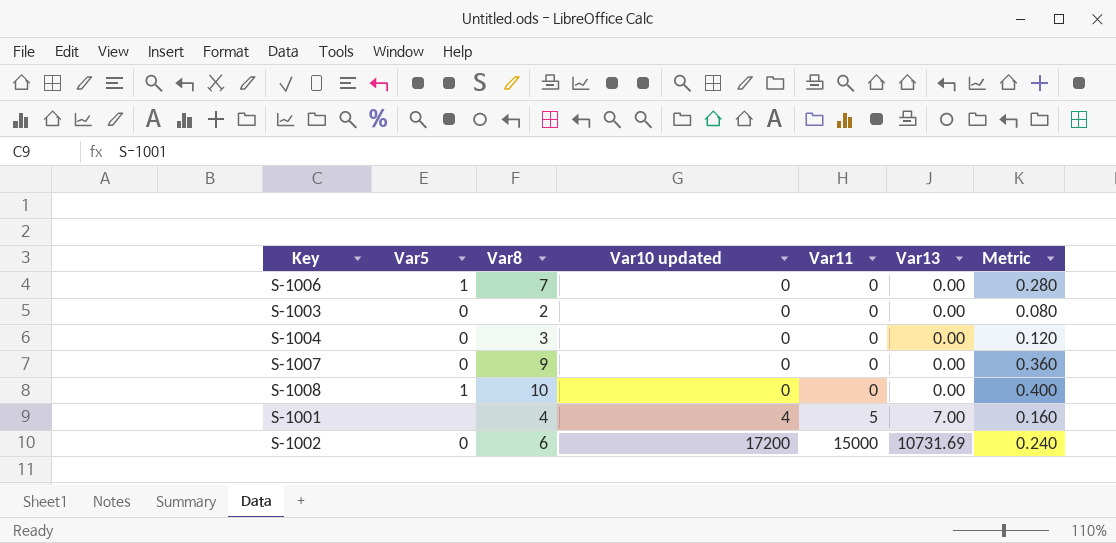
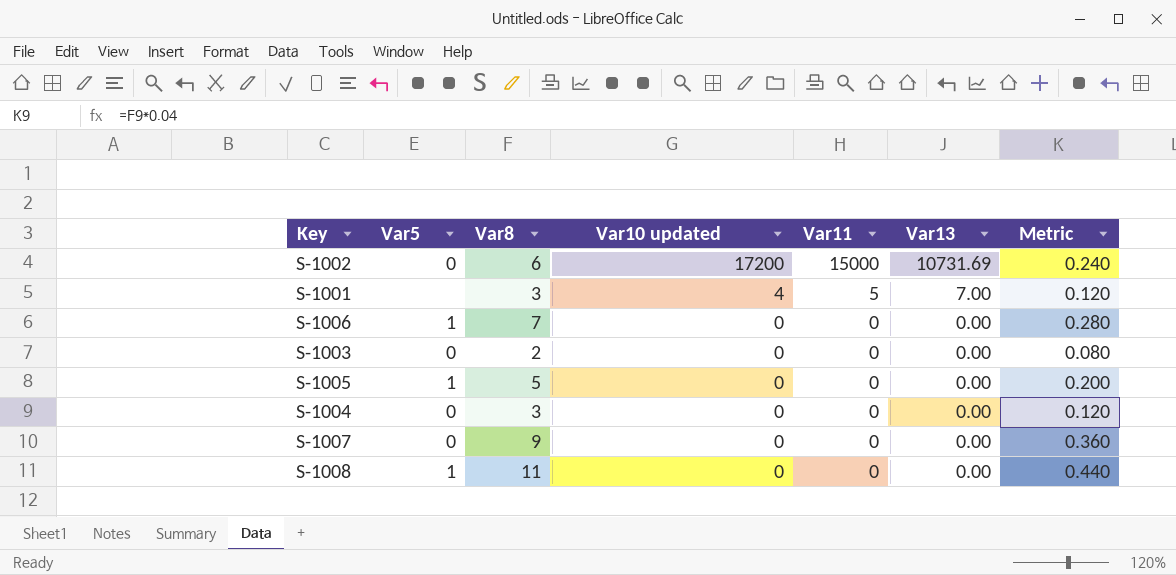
row order: Var10 updated ascending -> Var10 updated descending
S-1001 | Var8: 4 -> 3
S-1001 | Metric: 0.160 -> 0.120
row S-1005: none -> 1 | 5 | 0 | 0 | 0.00 | 0.200
S-1008 | Var8: 10 -> 11
S-1008 | Metric: 0.400 -> 0.440

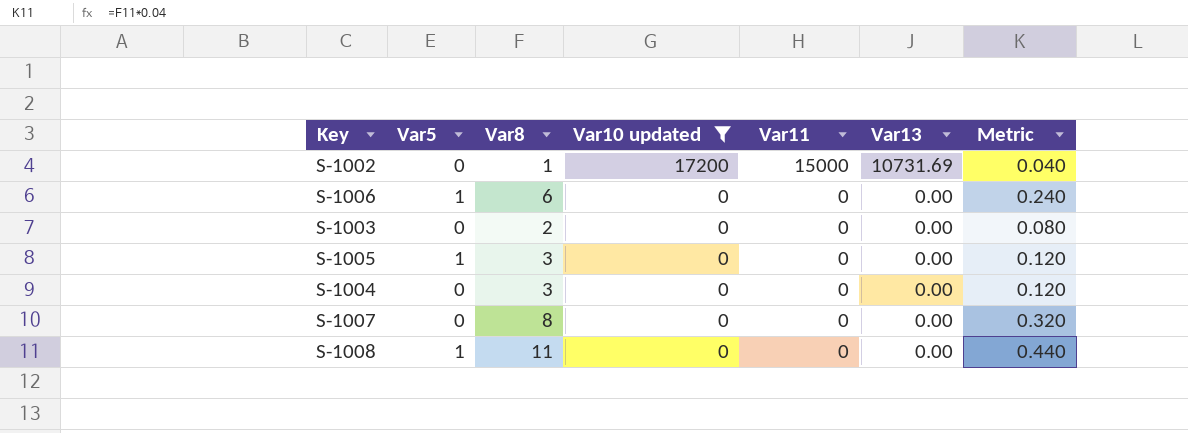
filter: none -> Var10 updated != 4
S-1002 | Var8: 6 -> 1
S-1002 | Metric: 0.240 -> 0.040
S-1006 | Var8: 7 -> 6
S-1006 | Metric: 0.280 -> 0.240
S-1005 | Var8: 5 -> 3
S-1005 | Metric: 0.200 -> 0.120
S-1007 | Var8: 9 -> 8
S-1007 | Metric: 0.360 -> 0.320

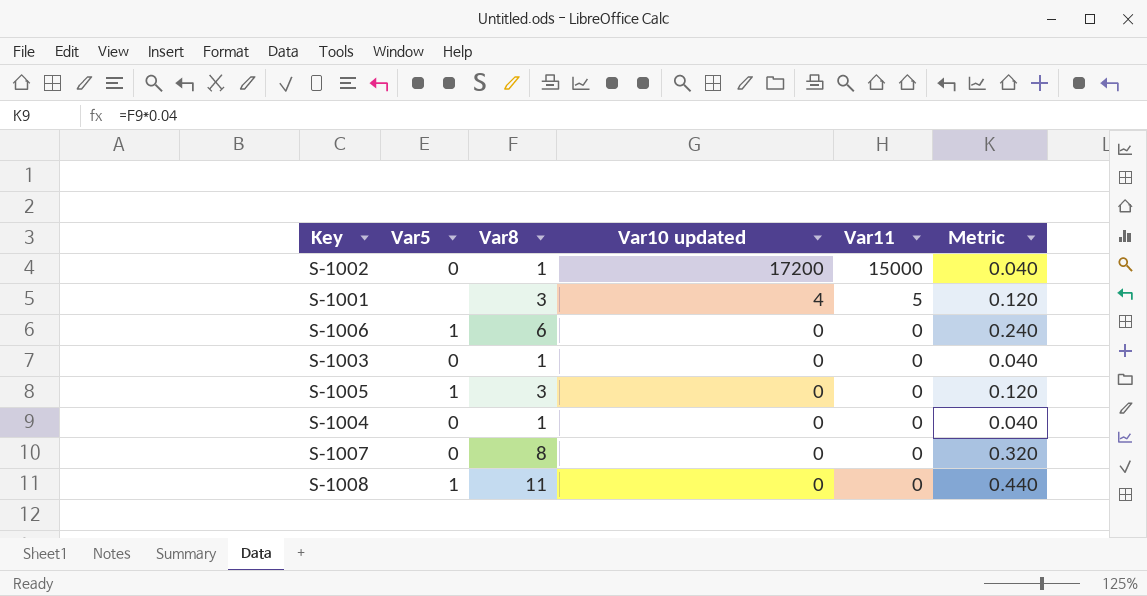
filter: Var10 updated != 4 -> none
column Var13 | position: 6 -> none
S-1003 | Var8: 2 -> 1
S-1003 | Metric: 0.080 -> 0.040
S-1004 | Var8: 3 -> 1
S-1004 | Metric: 0.120 -> 0.040

